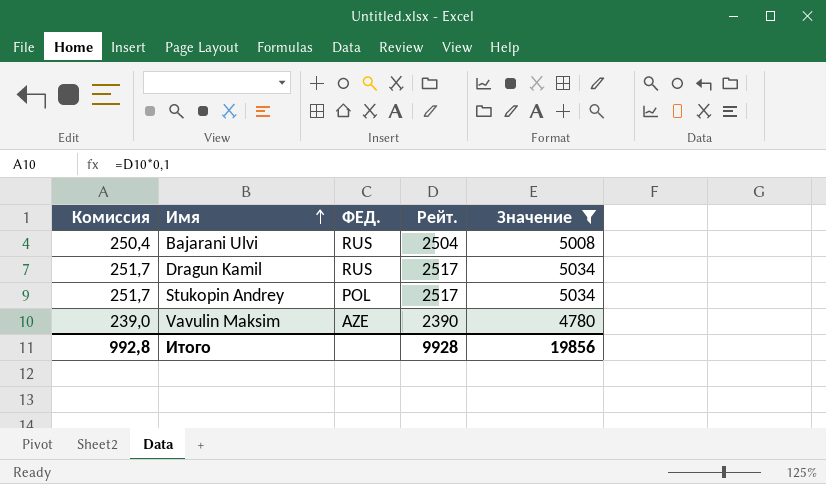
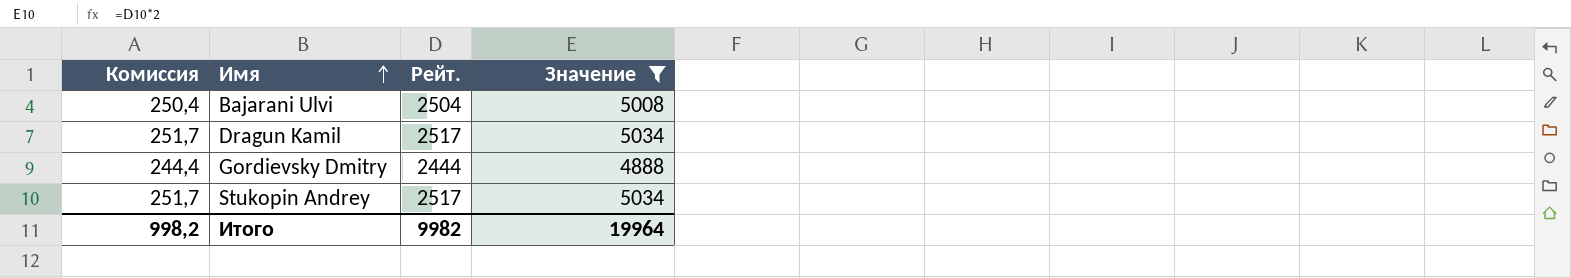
column ФЕД. | position: 3 -> none
row Vavulin Maksim: 239,0 | AZE | 2390 | 4780 -> none
row Gordievsky Dmitry: none -> 244,4 | 2444 | 4888
Итого | Комиссия: 992,8 -> 998,2
Итого | Рейт.: 9928 -> 9982
Итого | Значение: 19856 -> 19964

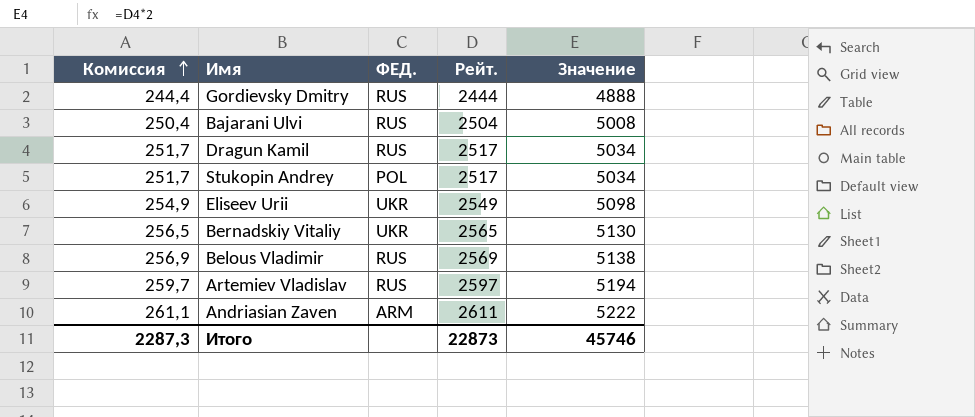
filter: Значение <= 5034 -> none
row order: Имя ascending -> Комиссия ascending
column ФЕД. | position: none -> 3
Итого | Комиссия: 998,2 -> 2287,3
Итого | Рейт.: 9982 -> 22873
Итого | Значение: 19964 -> 45746

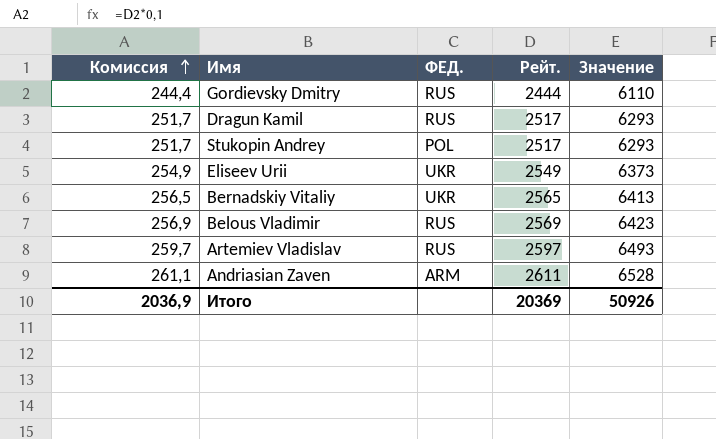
column Значение | formula: [Рейт.] * 2 -> [Рейт.] * 2,5
row Bajarani Ulvi: 250,4 | RUS | 2504 | 5008 -> none
Итого | Комиссия: 2287,3 -> 2036,9
Итого | Рейт.: 22873 -> 20369
Итого | Значение: 45746 -> 50926

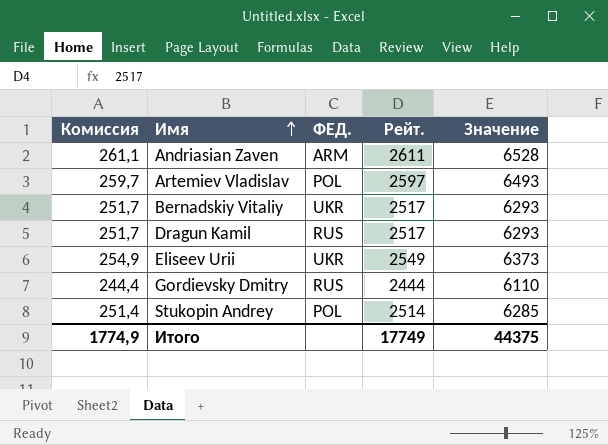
row order: Комиссия ascending -> Имя ascending
row Belous Vladimir: 256,9 | RUS | 2569 | 6423 -> none
Artemiev Vladislav | ФЕД.: RUS -> POL
Bernadskiy Vitaliy | Комиссия: 256,5 -> 251,7
Bernadskiy Vitaliy | Рейт.: 2565 -> 2517
Bernadskiy Vitaliy | Значение: 6413 -> 6293
Stukopin Andrey | Комиссия: 251,7 -> 251,4
Stukopin Andrey | Рейт.: 2517 -> 2514
Stukopin Andrey | Значение: 6293 -> 6285
Итого | Комиссия: 2036,9 -> 1774,9
Итого | Рейт.: 20369 -> 17749
Итого | Значение: 50926 -> 44375

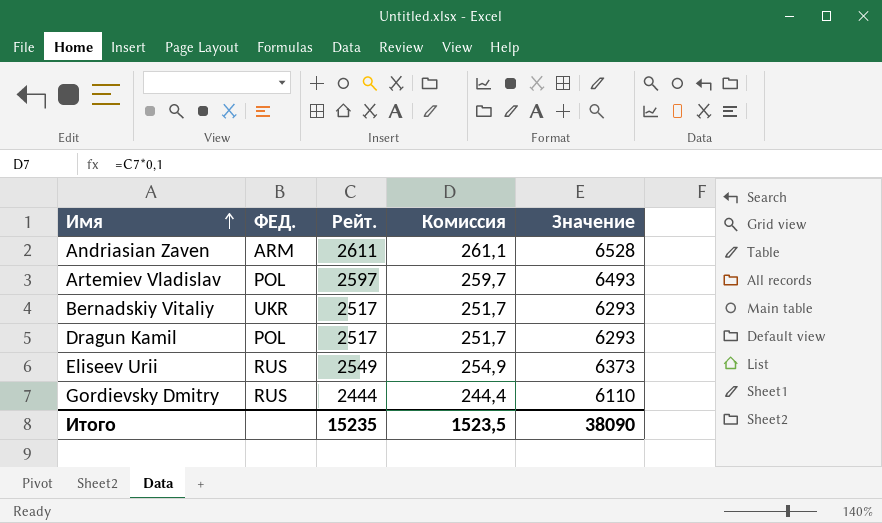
column Комиссия | position: 1 -> 4
row Stukopin Andrey: 251,4 | POL | 2514 | 6285 -> none
Dragun Kamil | ФЕД.: RUS -> POL
Eliseev Urii | ФЕД.: UKR -> RUS
Итого | Рейт.: 17749 -> 15235
Итого | Комиссия: 1774,9 -> 1523,5
Итого | Значение: 44375 -> 38090

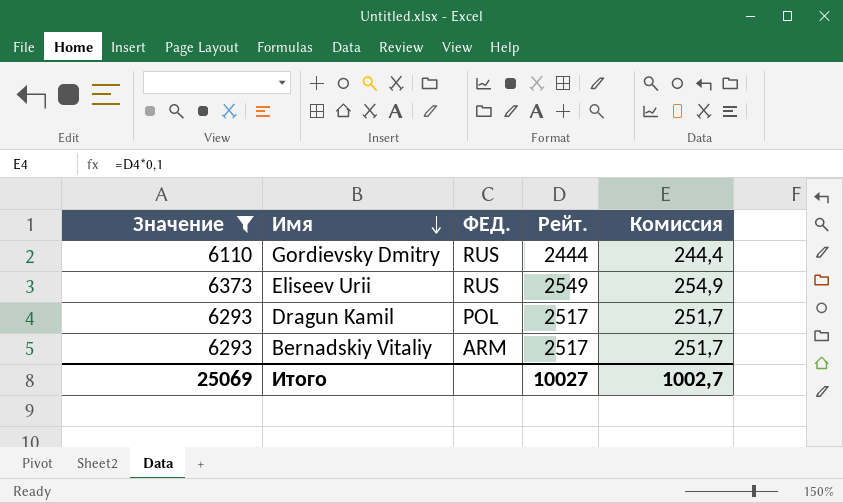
filter: none -> Значение <= 6373
row order: Имя ascending -> Имя descending
column Значение | position: 5 -> 1
Bernadskiy Vitaliy | ФЕД.: UKR -> ARM
Итого | Значение: 38090 -> 25069
Итого | Рейт.: 15235 -> 10027
Итого | Комиссия: 1523,5 -> 1002,7

